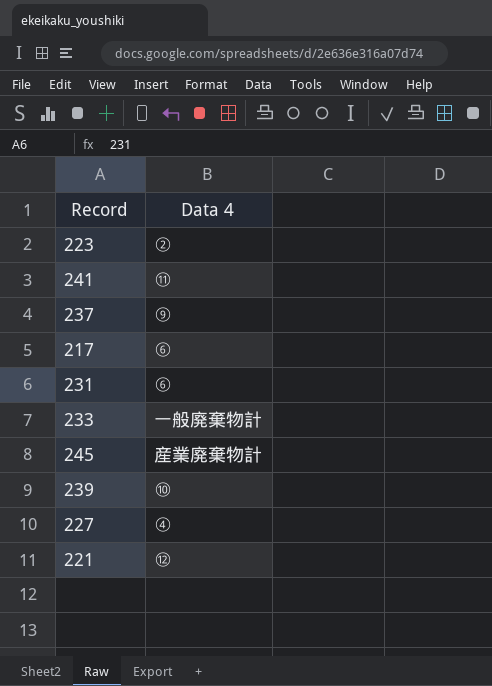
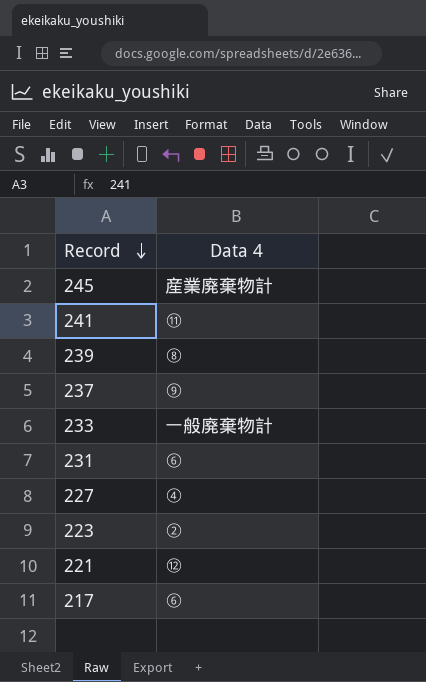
row order: none -> Record descending
239 | Data 4: ⑩ -> ⑧

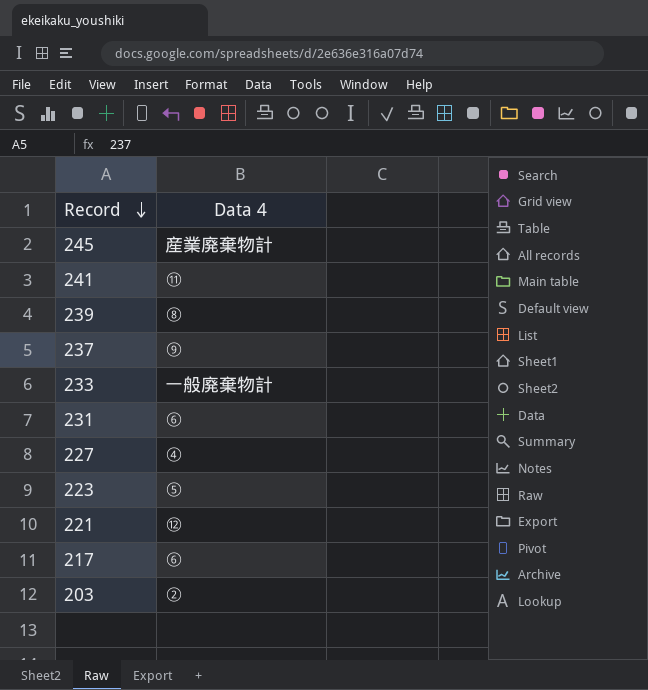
223 | Data 4: ② -> ⑤
row 203: none -> ②

